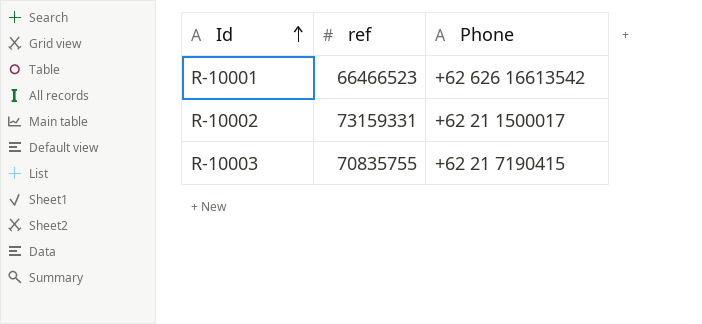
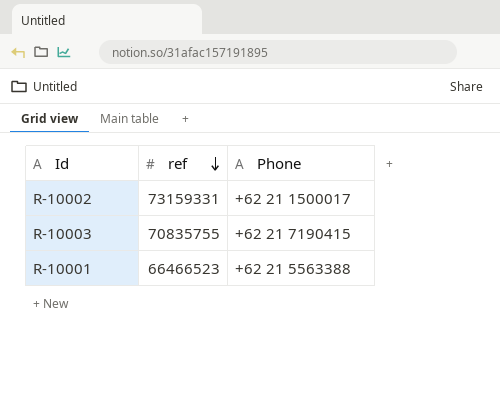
row order: Id ascending -> ref descending
R-10001 | Phone: +62 626 16613542 -> +62 21 5563388

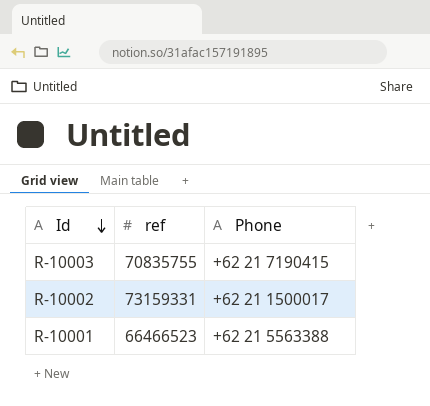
row order: ref descending -> Id descending

